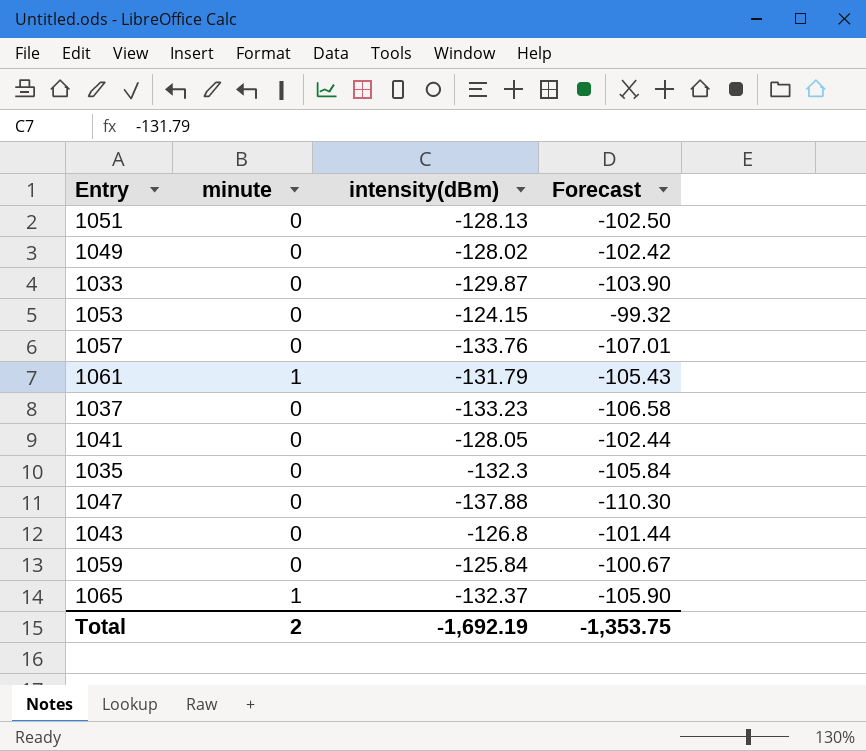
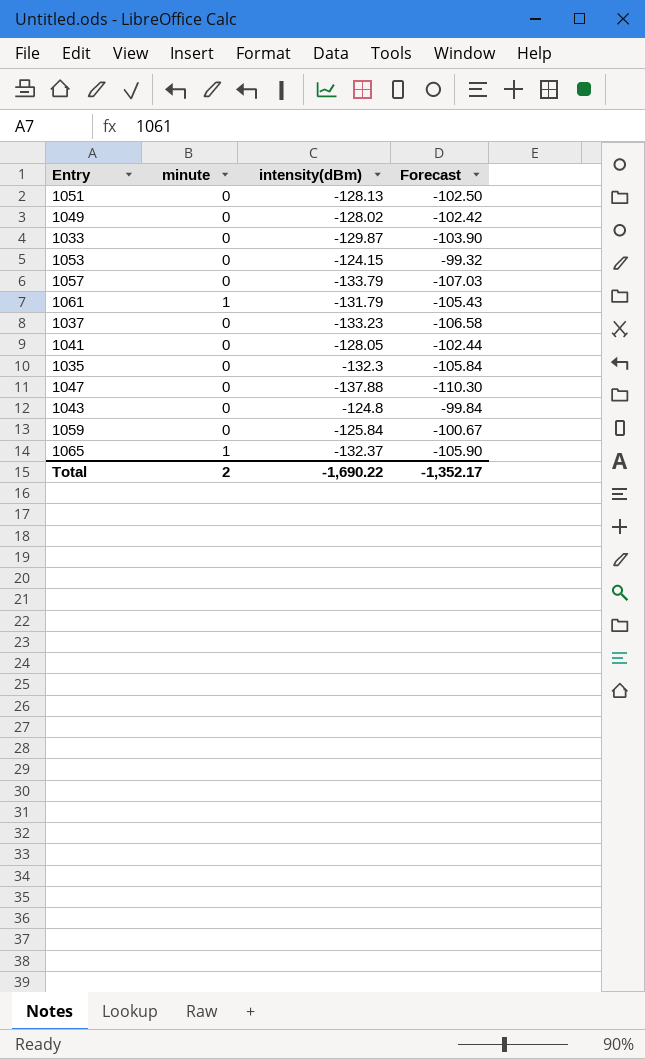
1057 | intensity(dBm): -133.76 -> -133.79
1057 | Forecast: -107.01 -> -107.03
1043 | intensity(dBm): -126.8 -> -124.8
1043 | Forecast: -101.44 -> -99.84
Total | intensity(dBm): -1,692.19 -> -1,690.22
Total | Forecast: -1,353.75 -> -1,352.17

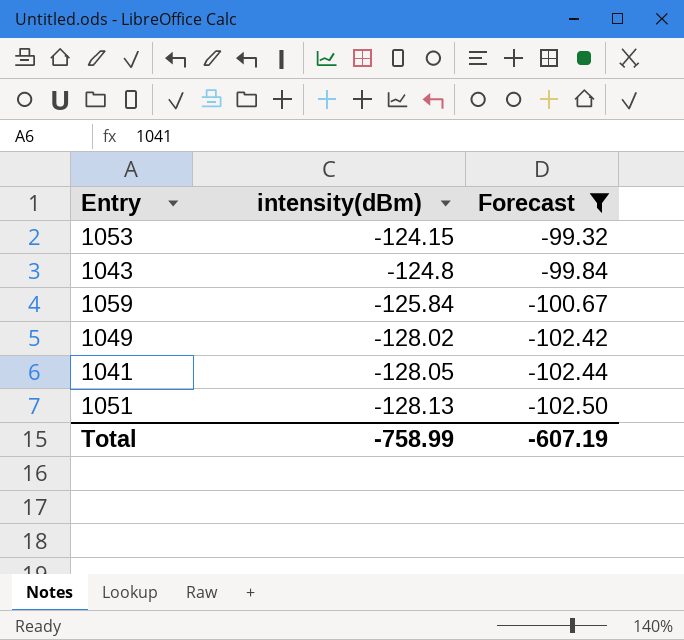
filter: none -> Forecast >= -102.50
row order: none -> intensity(dBm) descending
column minute | position: 2 -> none
Total | intensity(dBm): -1,690.22 -> -758.99
Total | Forecast: -1,352.17 -> -607.19

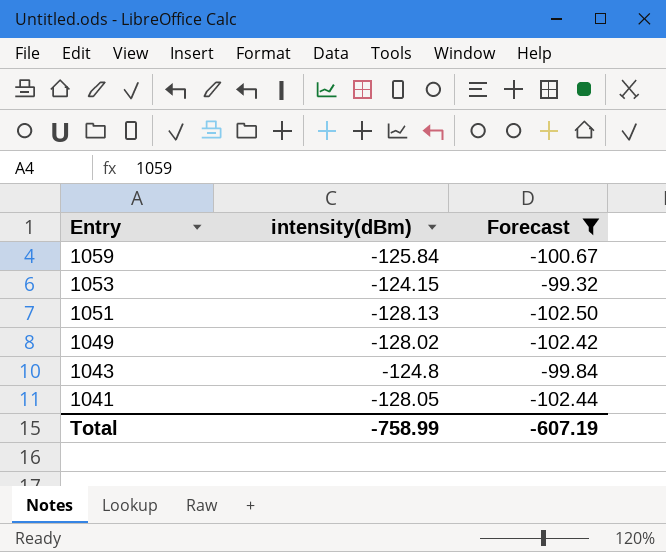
row order: intensity(dBm) descending -> Entry descending

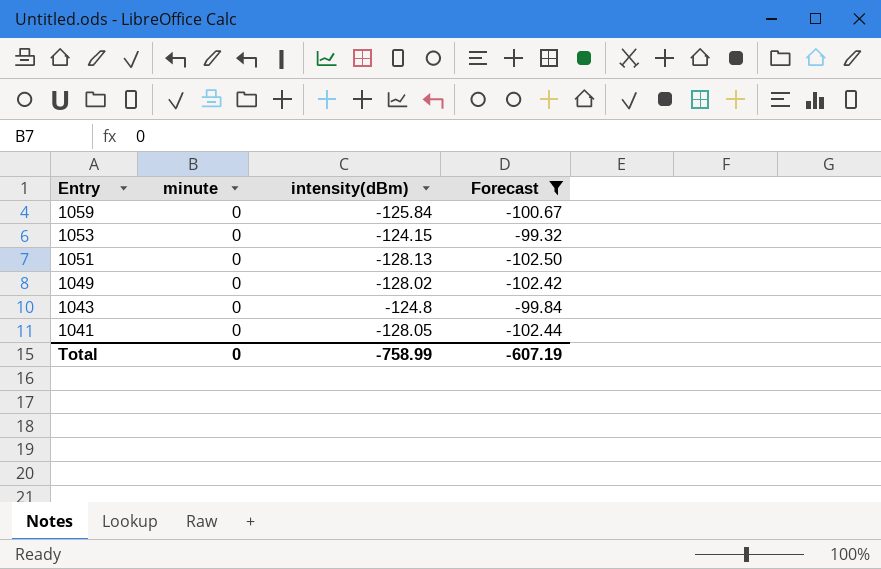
column minute | position: none -> 2

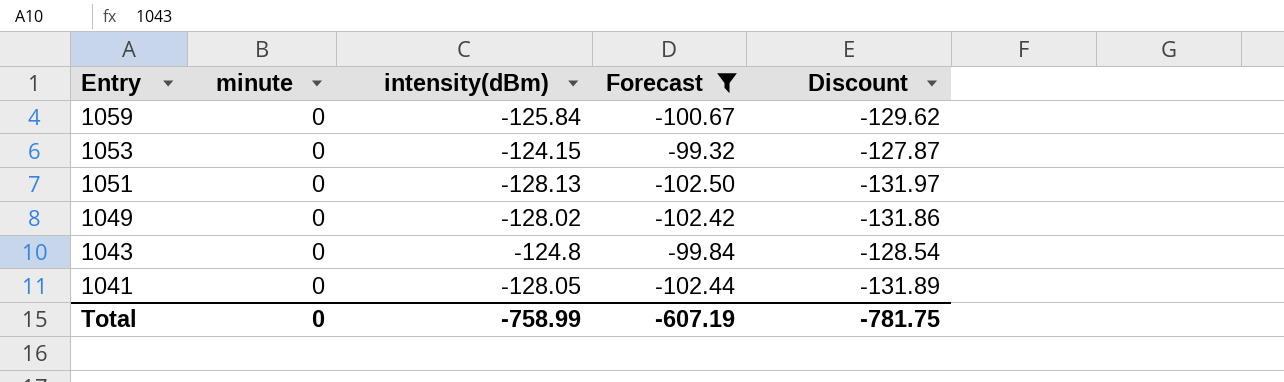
column Discount | formula: none -> [intensity(dBm)] * 1.03

